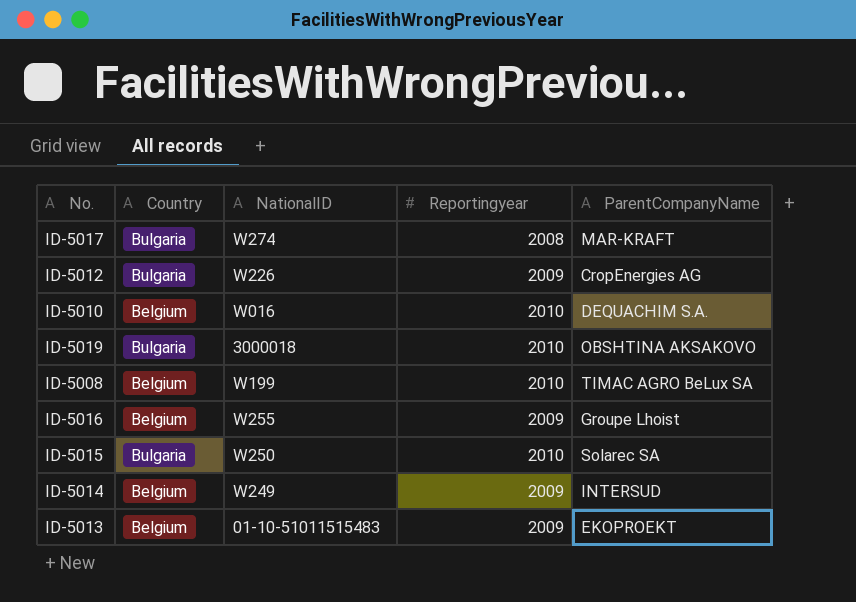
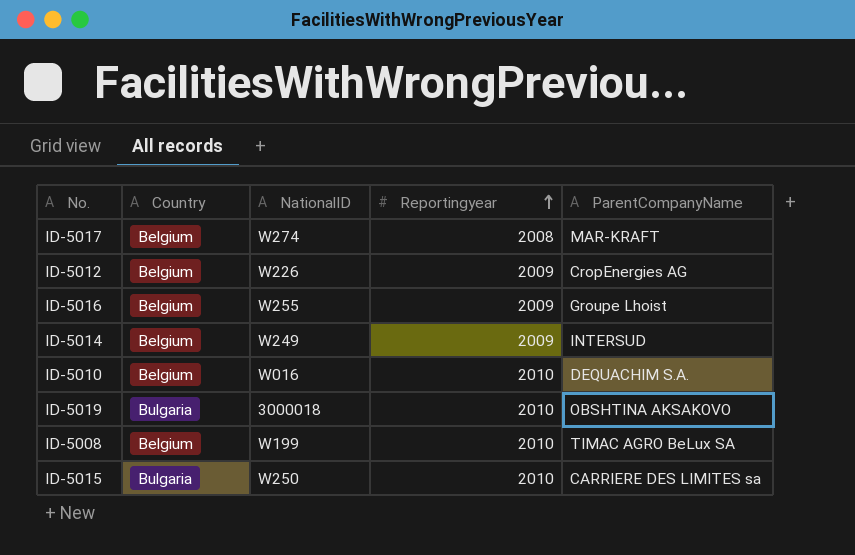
row order: none -> Reportingyear ascending
row ID-5013: Belgium | 01-10-51011515483 | 2009 | EKOPROEKT -> none
ID-5017 | Country: Bulgaria -> Belgium
ID-5012 | Country: Bulgaria -> Belgium
ID-5015 | ParentCompanyName: Solarec SA -> CARRIERE DES LIMITES sa

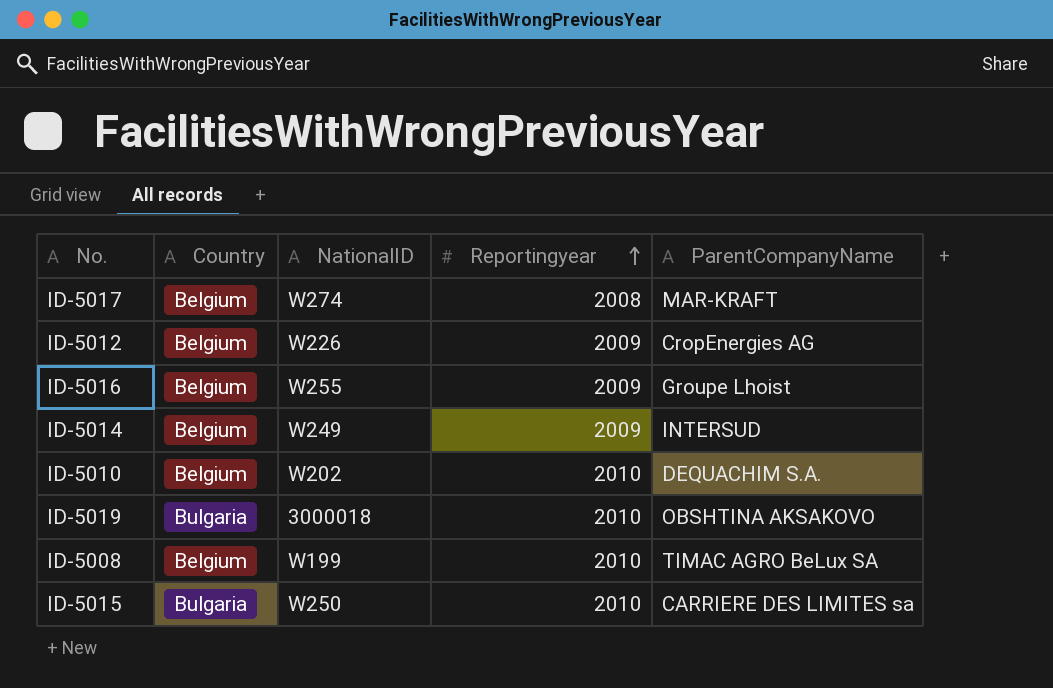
ID-5010 | NationalID: W016 -> W202

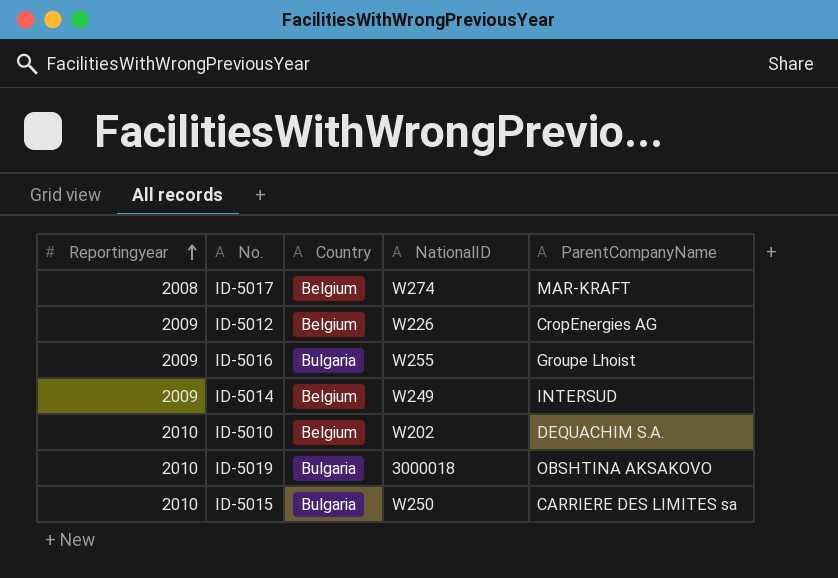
column Reportingyear | position: 4 -> 1
row ID-5008: Belgium | W199 | 2010 | TIMAC AGRO BeLux SA -> none
ID-5016 | Country: Belgium -> Bulgaria

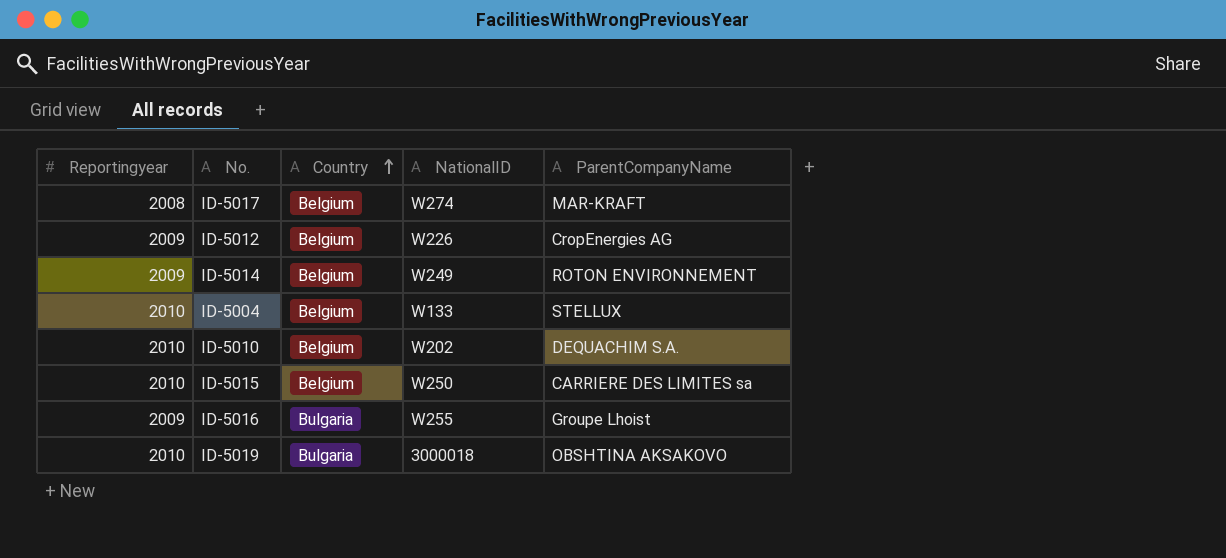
row order: Reportingyear ascending -> Country ascending
ID-5014 | ParentCompanyName: INTERSUD -> ROTON ENVIRONNEMENT
row ID-5004: none -> 2010 | Belgium | W133 | STELLUX
ID-5015 | Country: Bulgaria -> Belgium

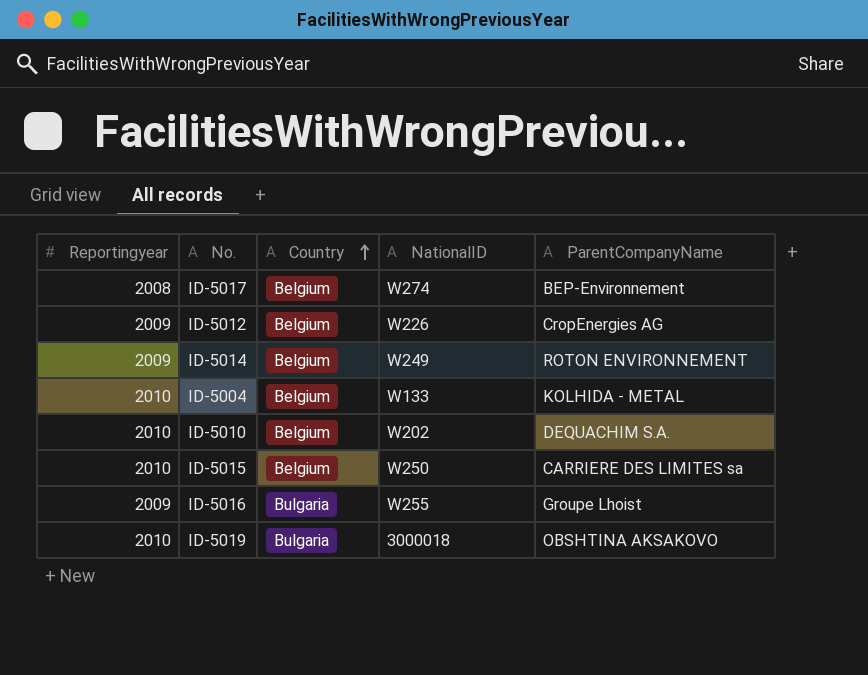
ID-5017 | ParentCompanyName: MAR-KRAFT -> BEP-Environnement
ID-5004 | ParentCompanyName: STELLUX -> KOLHIDA - METAL

